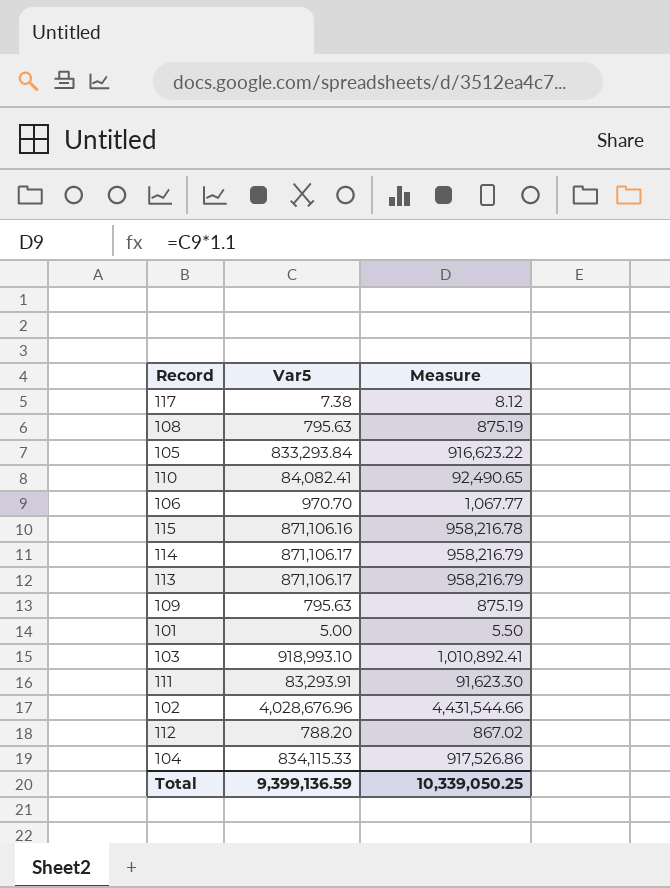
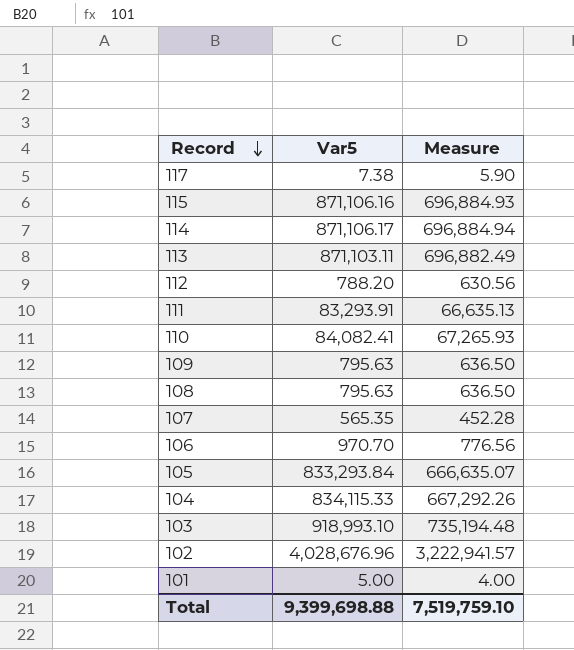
row order: none -> Record descending
column Measure | formula: [Var5] * 1.1 -> [Var5] * 0.8
113 | Var5: 871,106.17 -> 871,103.11
row 107: none -> 565.35 | 452.28
Total | Var5: 9,399,136.59 -> 9,399,698.88
Total | Measure: 10,339,050.25 -> 7,519,759.10

